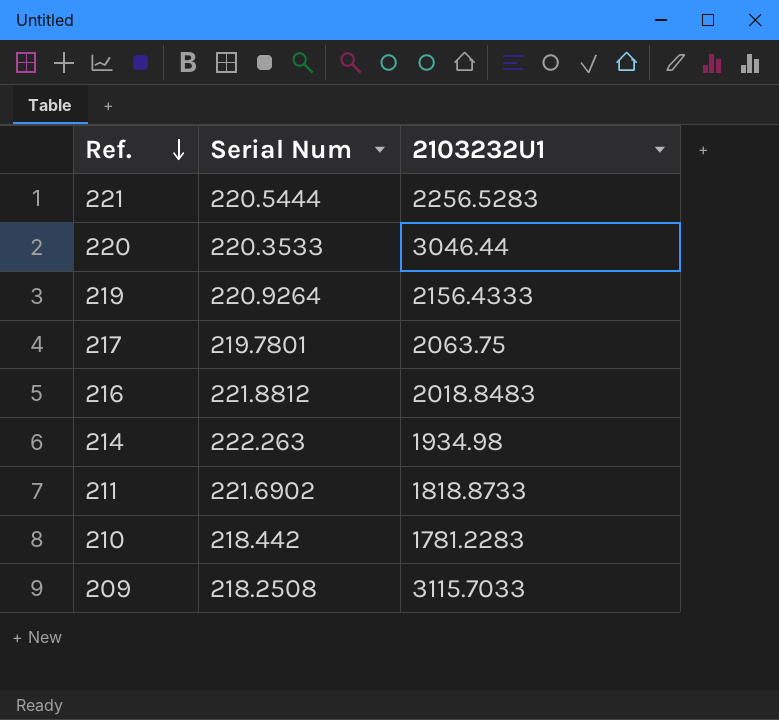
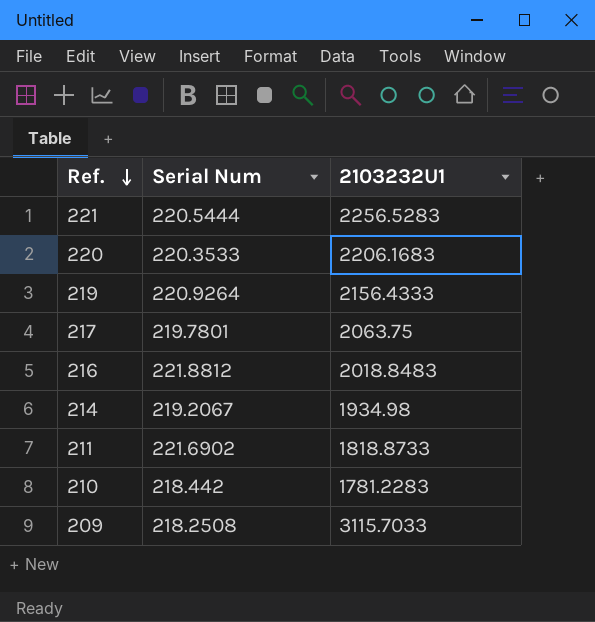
220 | 2103232U1: 3046.44 -> 2206.1683
214 | Serial Num: 222.263 -> 219.2067

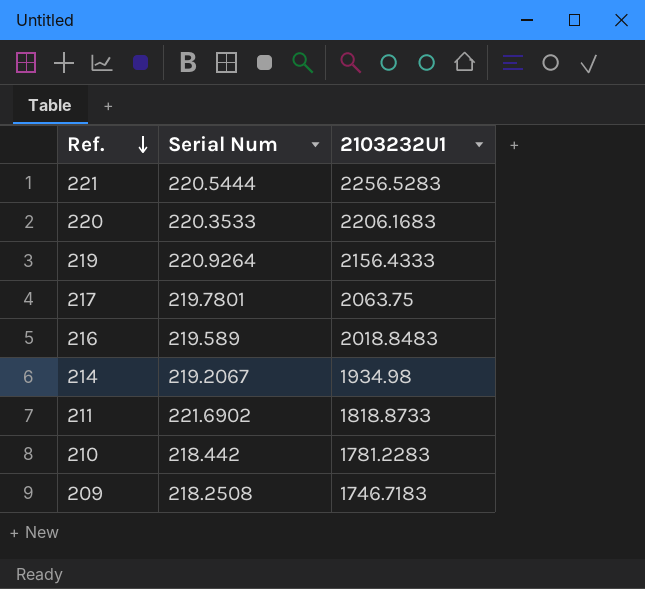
216 | Serial Num: 221.8812 -> 219.589
209 | 2103232U1: 3115.7033 -> 1746.7183

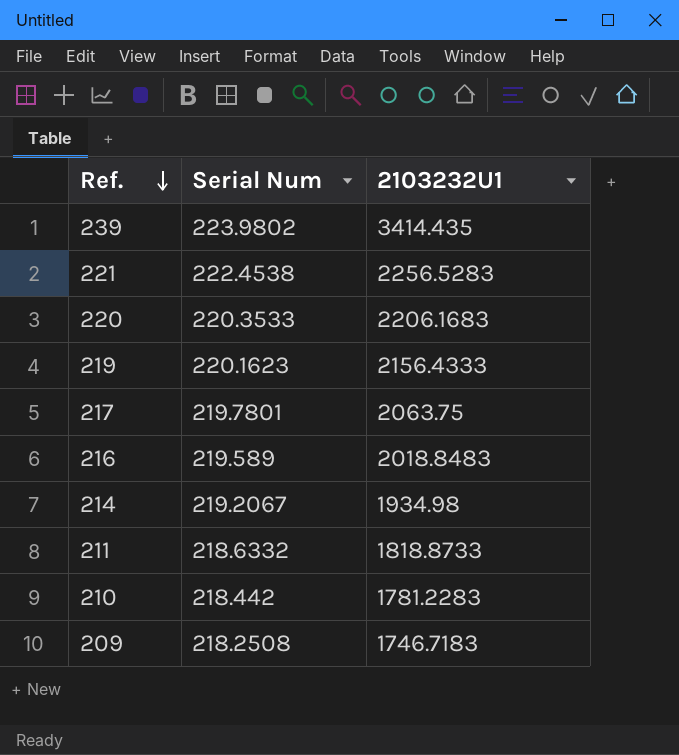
row 239: none -> 223.9802 | 3414.435
221 | Serial Num: 220.5444 -> 222.4538
219 | Serial Num: 220.9264 -> 220.1623
211 | Serial Num: 221.6902 -> 218.6332

